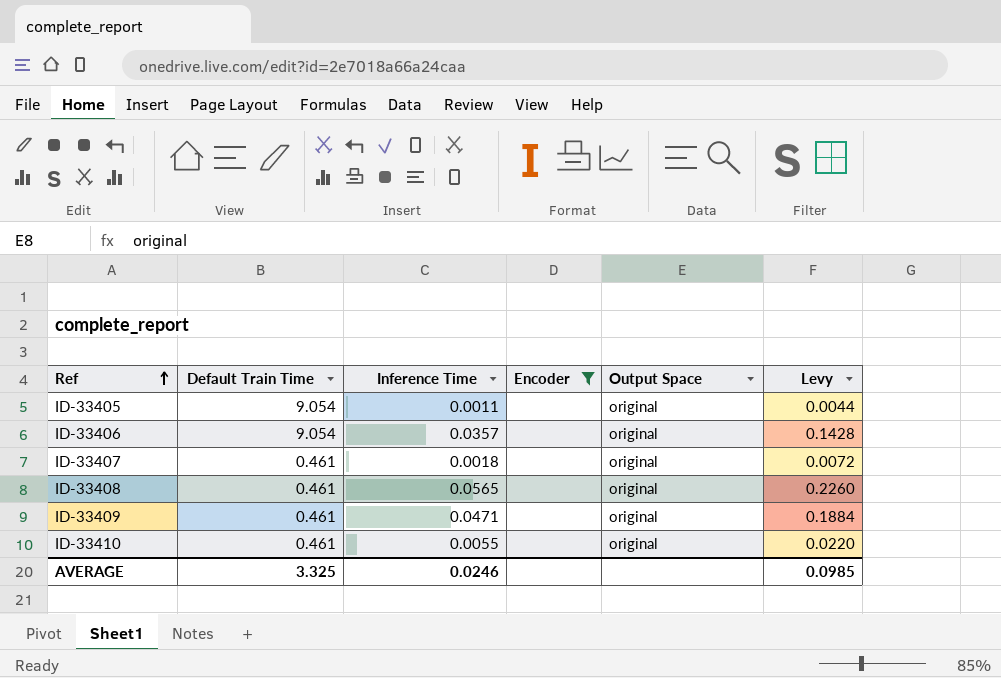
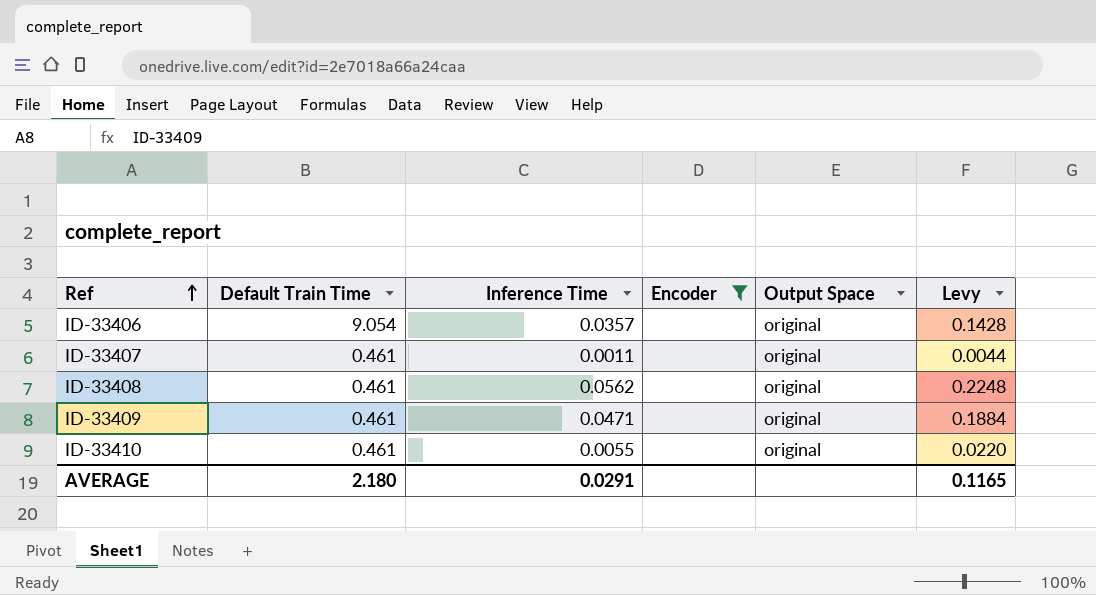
row ID-33405: 9.054 | 0.0011 | none | original | 0.0044 -> none
ID-33407 | Inference Time: 0.0018 -> 0.0011
ID-33407 | Levy: 0.0072 -> 0.0044
ID-33408 | Inference Time: 0.0565 -> 0.0562
ID-33408 | Levy: 0.2260 -> 0.2248
AVERAGE | Default Train Time: 3.325 -> 2.180
AVERAGE | Inference Time: 0.0246 -> 0.0291
AVERAGE | Levy: 0.0985 -> 0.1165

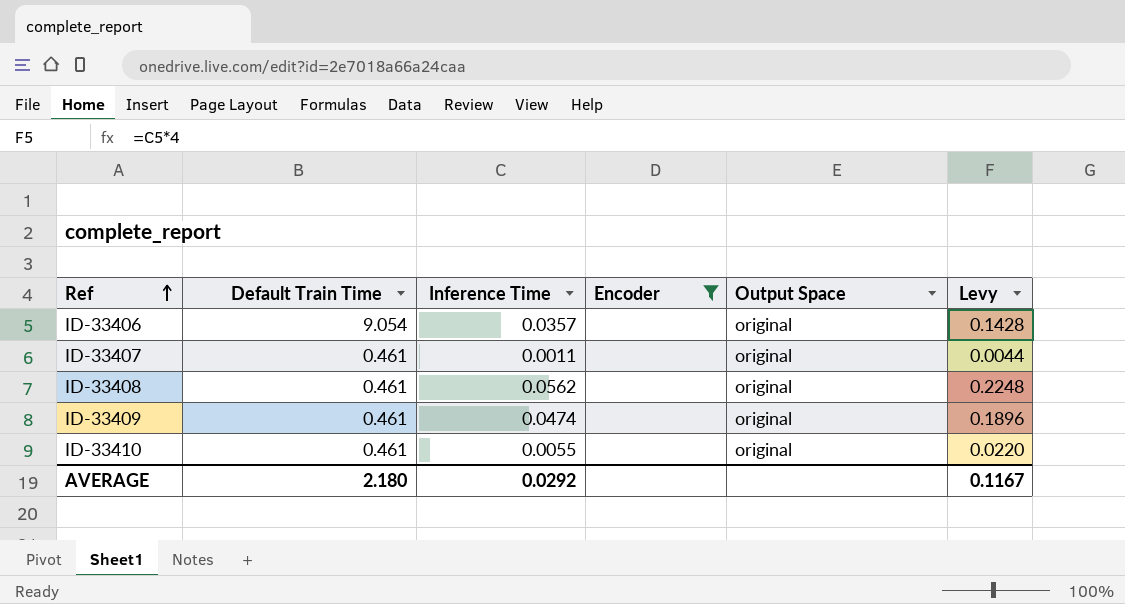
ID-33409 | Inference Time: 0.0471 -> 0.0474
ID-33409 | Levy: 0.1884 -> 0.1896
AVERAGE | Inference Time: 0.0291 -> 0.0292
AVERAGE | Levy: 0.1165 -> 0.1167

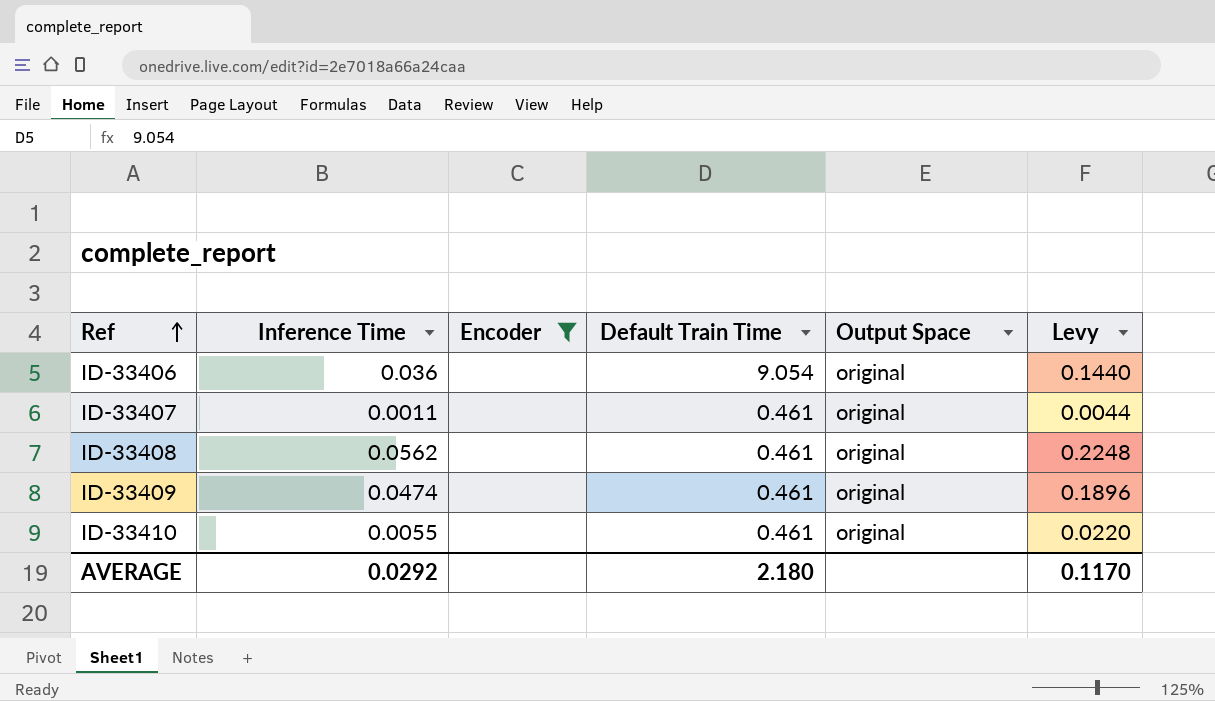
column Default Train Time | position: 2 -> 4
ID-33406 | Inference Time: 0.0357 -> 0.036
ID-33406 | Levy: 0.1428 -> 0.1440
AVERAGE | Levy: 0.1167 -> 0.1170

